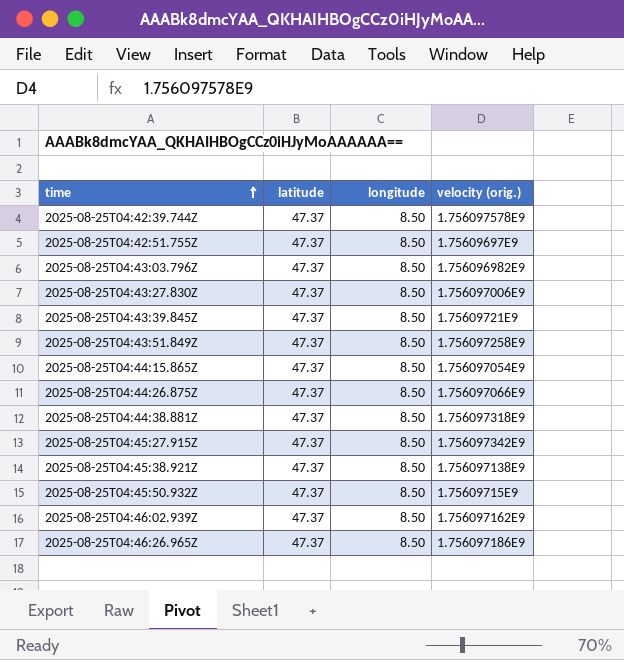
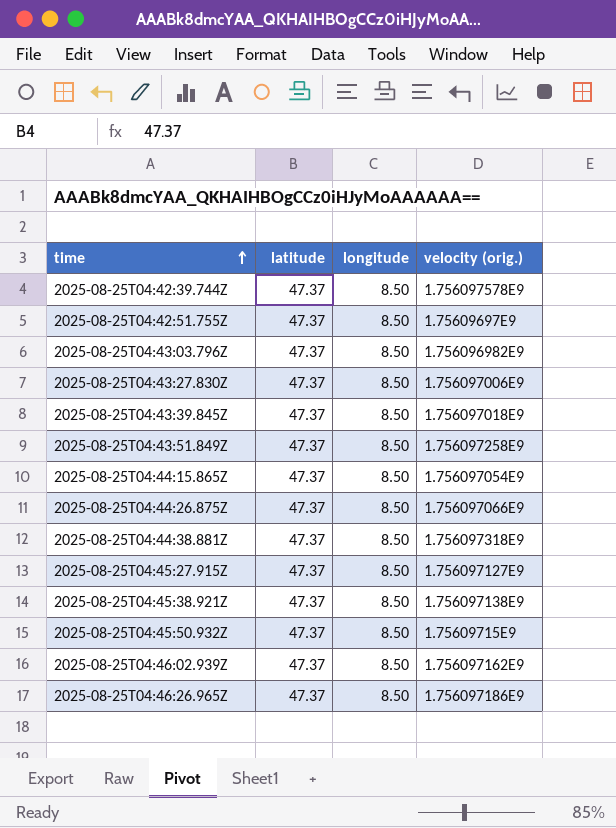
2025-08-25T04:43:39.845Z | velocity (orig.): 1.75609721E9 -> 1.756097018E9
2025-08-25T04:45:27.915Z | velocity (orig.): 1.756097342E9 -> 1.756097127E9

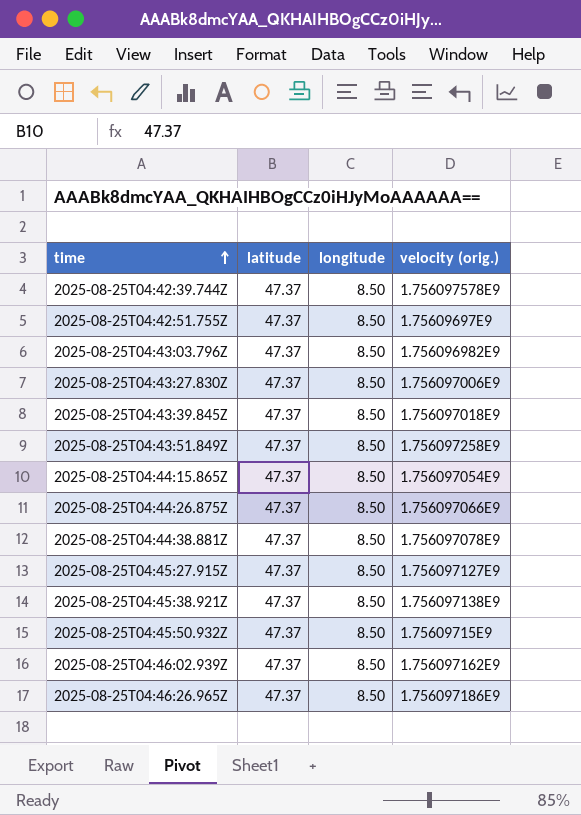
2025-08-25T04:44:38.881Z | velocity (orig.): 1.756097318E9 -> 1.756097078E9

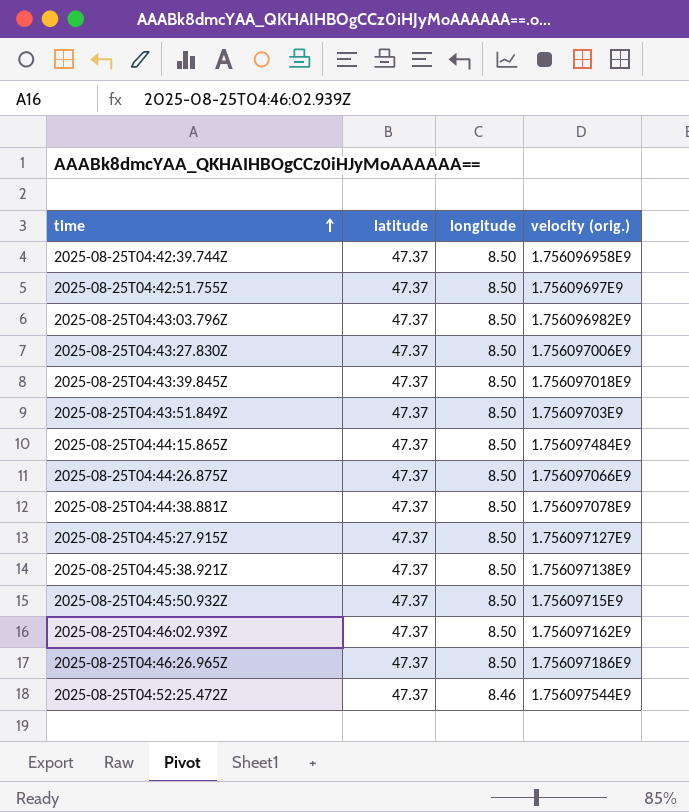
2025-08-25T04:42:39.744Z | velocity (orig.): 1.756097578E9 -> 1.756096958E9
2025-08-25T04:43:51.849Z | velocity (orig.): 1.756097258E9 -> 1.75609703E9
2025-08-25T04:44:15.865Z | velocity (orig.): 1.756097054E9 -> 1.756097484E9
row 2025-08-25T04:52:25.472Z: none -> 47.37 | 8.46 | 1.756097544E9

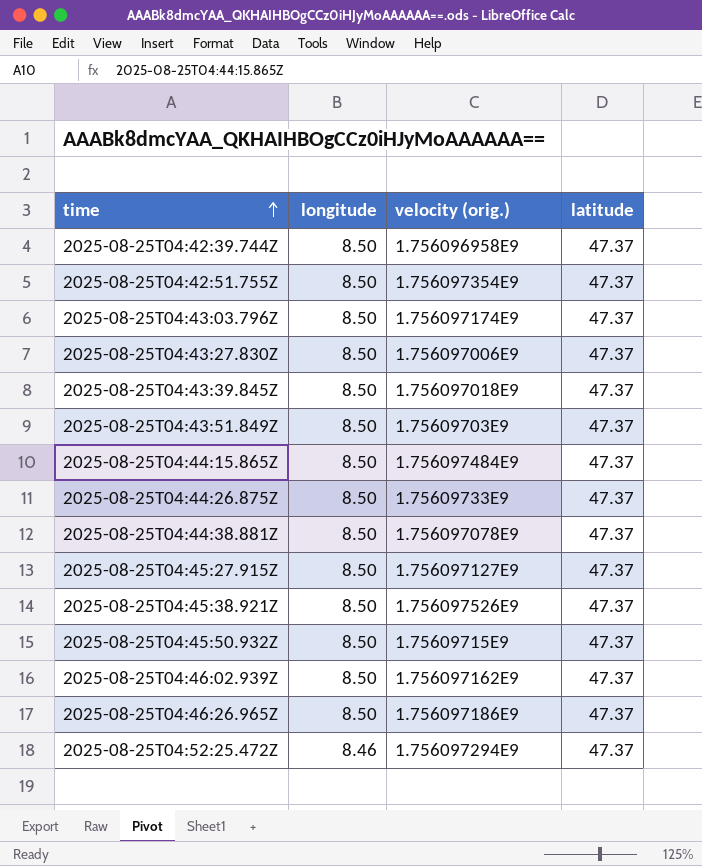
column latitude | position: 2 -> 4
2025-08-25T04:42:51.755Z | velocity (orig.): 1.75609697E9 -> 1.756097354E9
2025-08-25T04:43:03.796Z | velocity (orig.): 1.756096982E9 -> 1.756097174E9
2025-08-25T04:44:26.875Z | velocity (orig.): 1.756097066E9 -> 1.75609733E9
2025-08-25T04:45:38.921Z | velocity (orig.): 1.756097138E9 -> 1.756097526E9
2025-08-25T04:52:25.472Z | velocity (orig.): 1.756097544E9 -> 1.756097294E9

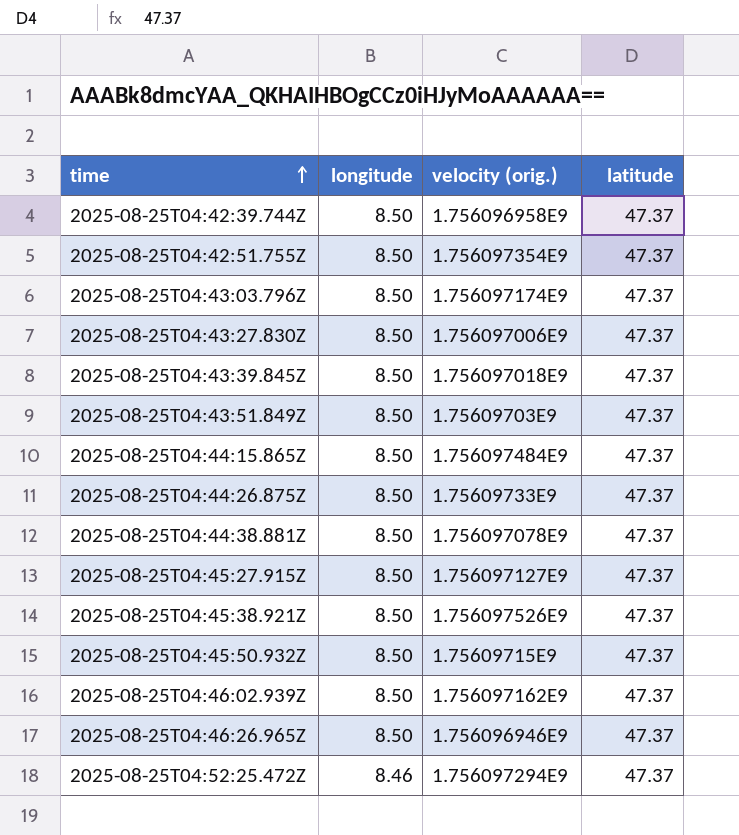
2025-08-25T04:46:26.965Z | velocity (orig.): 1.756097186E9 -> 1.756096946E9

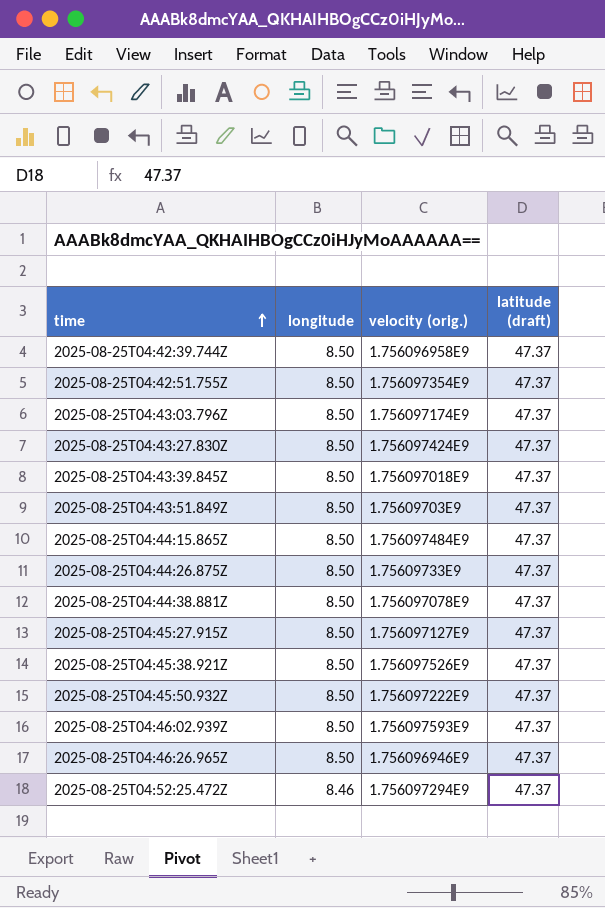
column name: latitude -> latitude (draft)
2025-08-25T04:43:27.830Z | velocity (orig.): 1.756097006E9 -> 1.756097424E9
2025-08-25T04:45:50.932Z | velocity (orig.): 1.75609715E9 -> 1.756097222E9
2025-08-25T04:46:02.939Z | velocity (orig.): 1.756097162E9 -> 1.756097593E9

